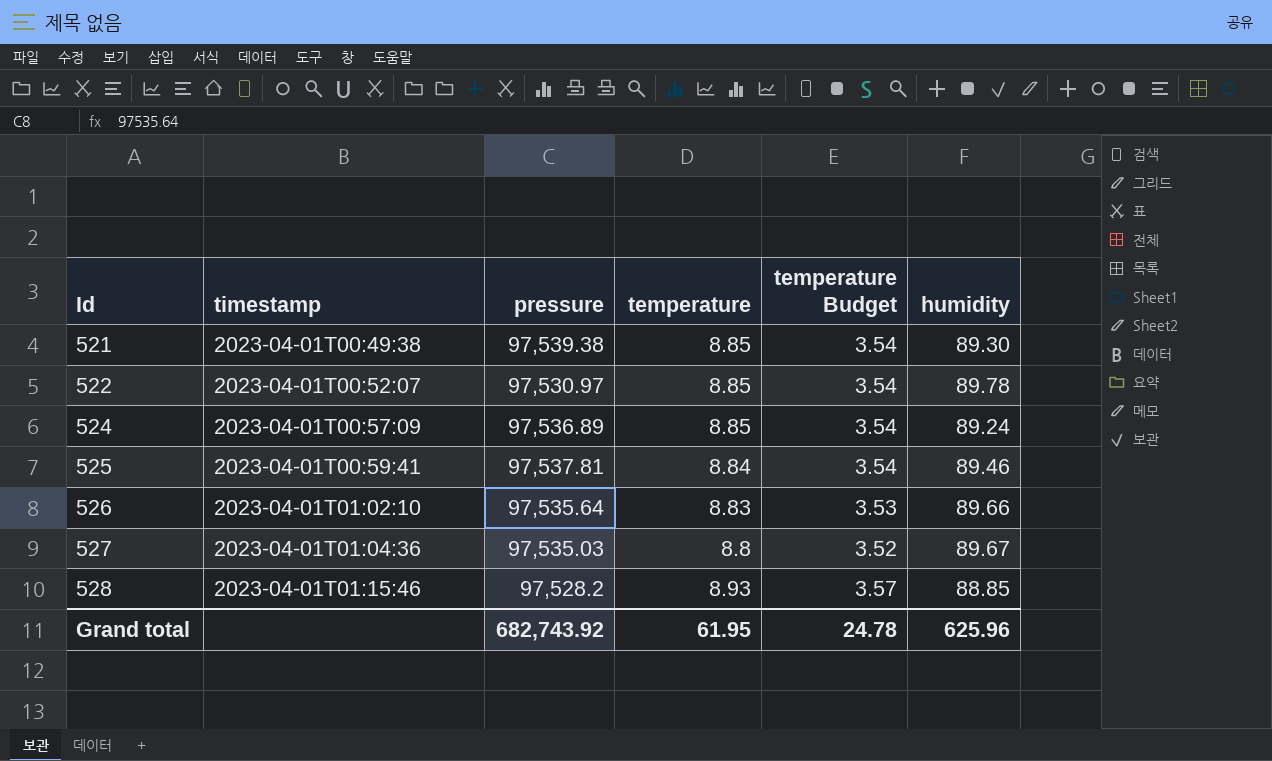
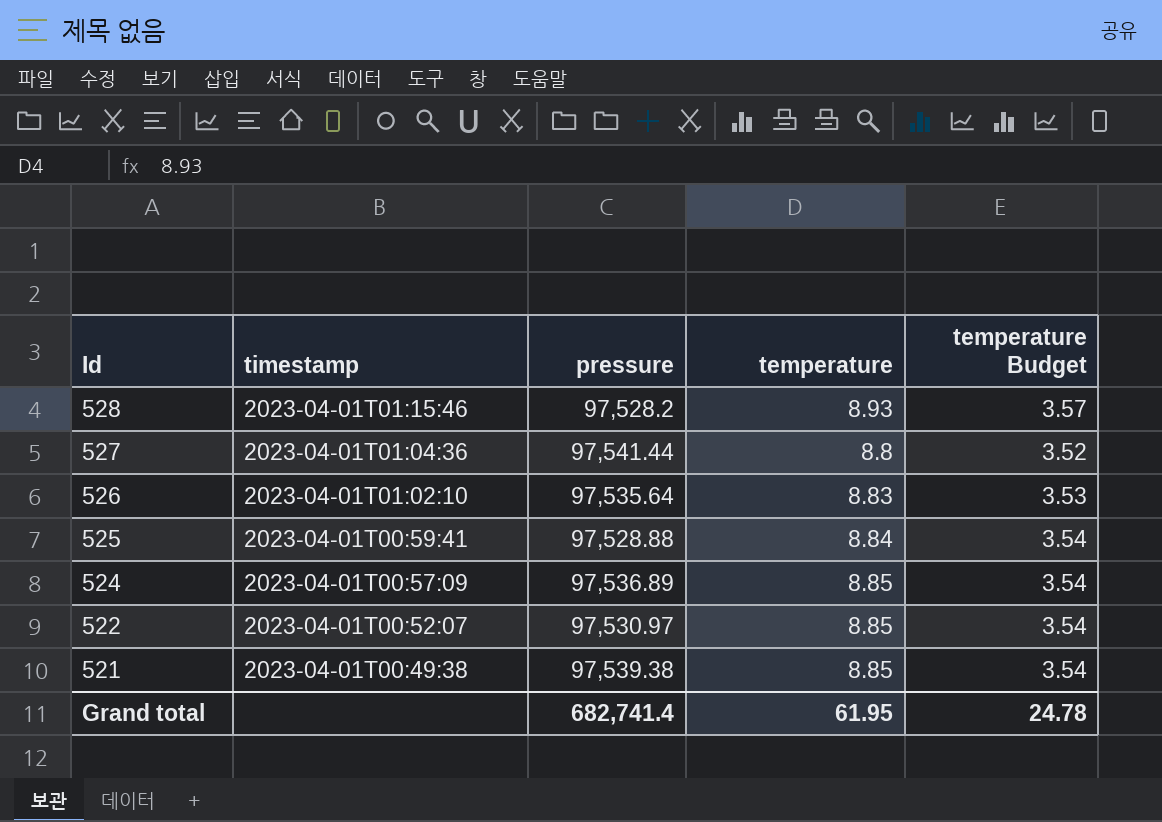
row order: Id ascending -> Id descending
column humidity | position: 6 -> none
527 | pressure: 97,535.03 -> 97,541.44
525 | pressure: 97,537.81 -> 97,528.88
Grand total | pressure: 682,743.92 -> 682,741.4

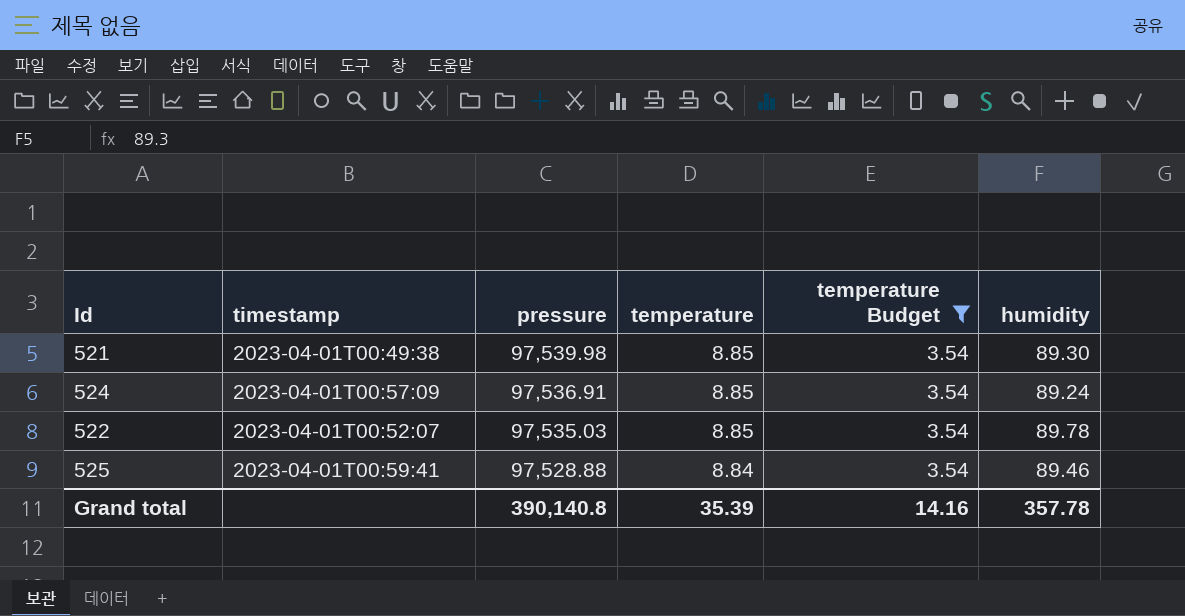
filter: none -> temperature Budget = 3.54
row order: Id descending -> pressure descending
column humidity | position: none -> 6
521 | pressure: 97,539.38 -> 97,539.98
524 | pressure: 97,536.89 -> 97,536.91
522 | pressure: 97,530.97 -> 97,535.03
Grand total | pressure: 682,741.4 -> 390,140.8
Grand total | temperature: 61.95 -> 35.39
Grand total | temperature Budget: 24.78 -> 14.16

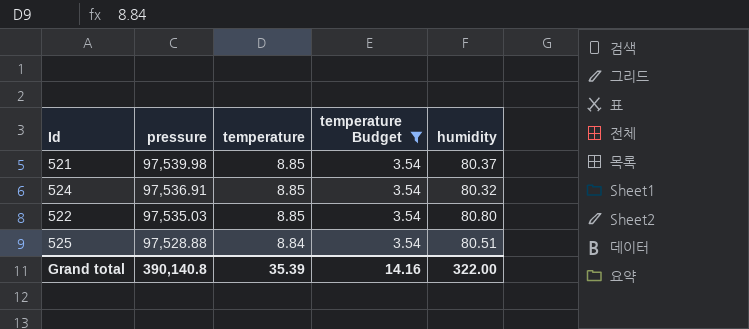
column timestamp | position: 2 -> none
521 | humidity: 89.30 -> 80.37
524 | humidity: 89.24 -> 80.32
522 | humidity: 89.78 -> 80.80
525 | humidity: 89.46 -> 80.51
Grand total | humidity: 357.78 -> 322.00

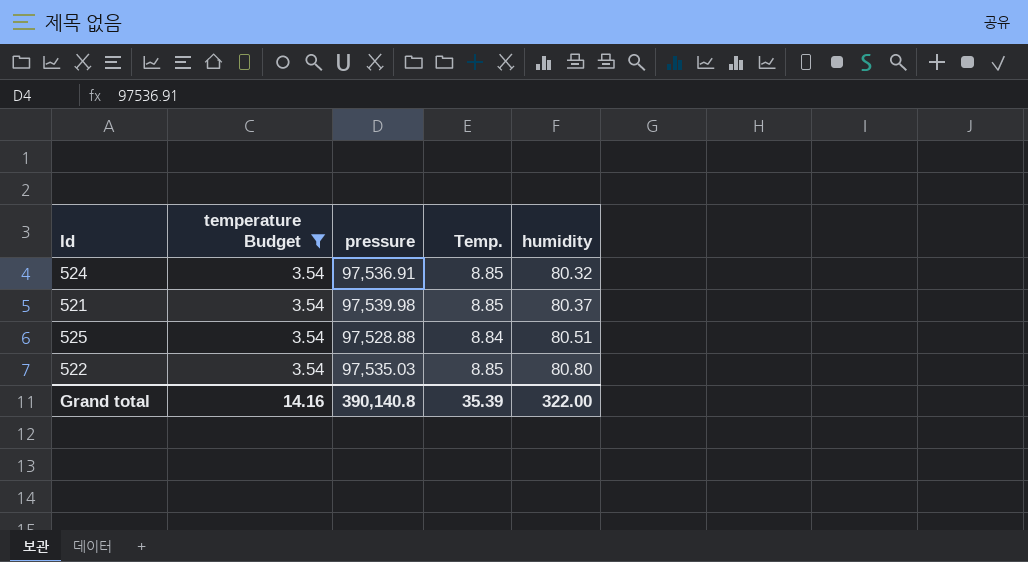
row order: pressure descending -> humidity ascending
column temperature Budget | position: 4 -> 2
column name: temperature -> Temp.

